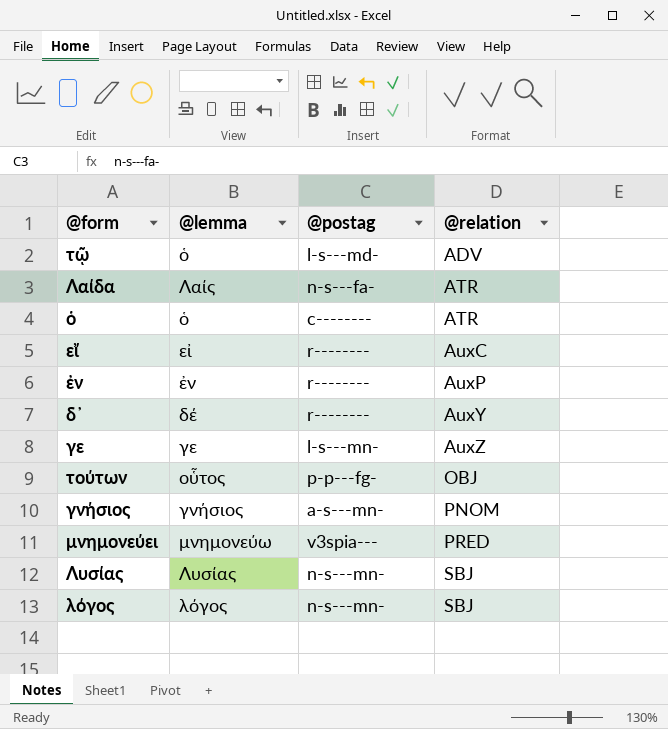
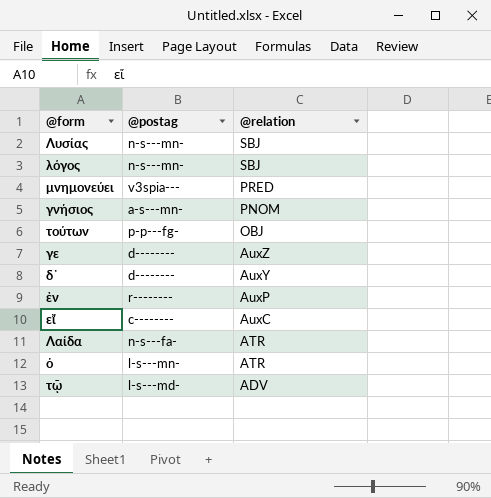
row order: @relation ascending -> @relation descending
column @lemma | position: 2 -> none
γε | @postag: l-s---mn- -> d--------
δ᾽ | @postag: r-------- -> d--------
εἴ | @postag: r-------- -> c--------
ὁ | @postag: c-------- -> l-s---mn-

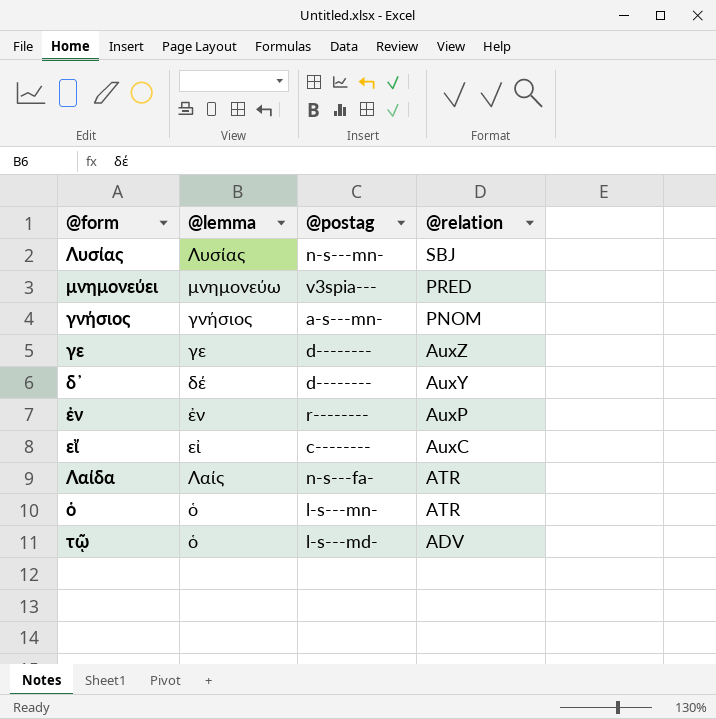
column @lemma | position: none -> 2
row λόγος: n-s---mn- | SBJ -> none
row τούτων: p-p---fg- | OBJ -> none

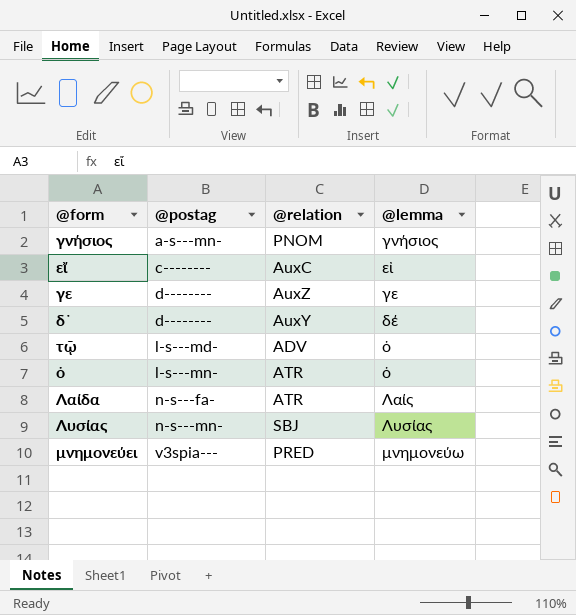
row order: @relation descending -> @postag ascending
column @lemma | position: 2 -> 4
row ἐν: ἐν | r-------- | AuxP -> none

